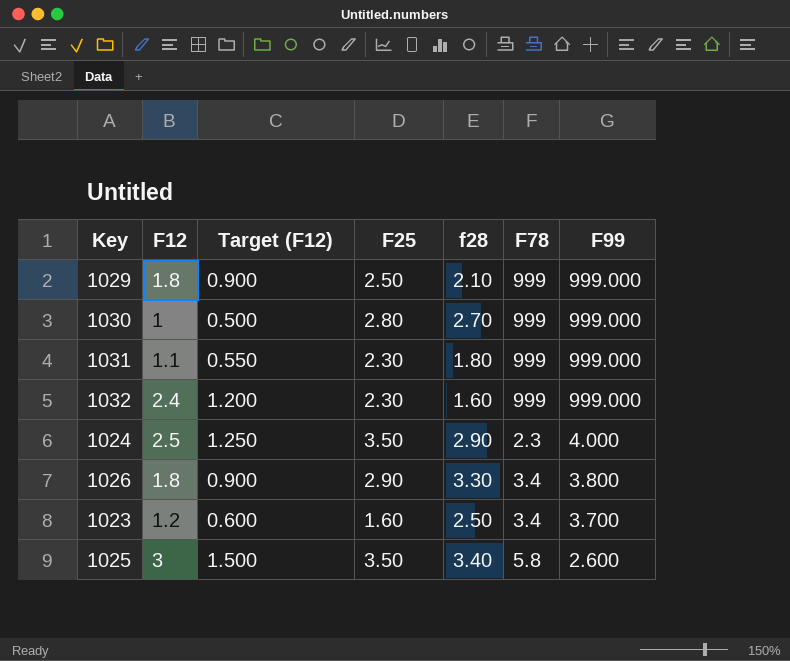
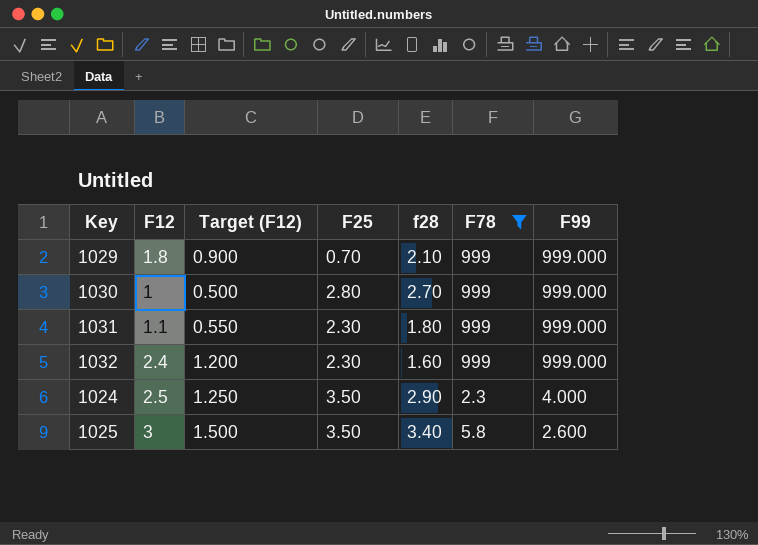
filter: none -> F78 != 3.4
1029 | F25: 2.50 -> 0.70

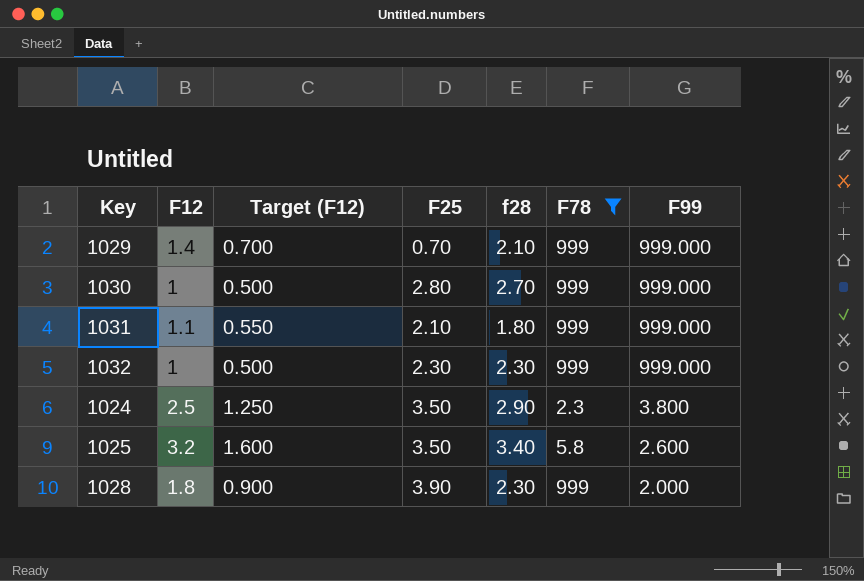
1029 | F12: 1.8 -> 1.4
1029 | Target (F12): 0.900 -> 0.700
1031 | F25: 2.30 -> 2.10
1032 | F12: 2.4 -> 1
1032 | Target (F12): 1.200 -> 0.500
1032 | f28: 1.60 -> 2.30
1024 | F99: 4.000 -> 3.800
1025 | F12: 3 -> 3.2
1025 | Target (F12): 1.500 -> 1.600
row 1028: none -> 1.8 | 0.900 | 3.90 | 2.30 | 999 | 2.000

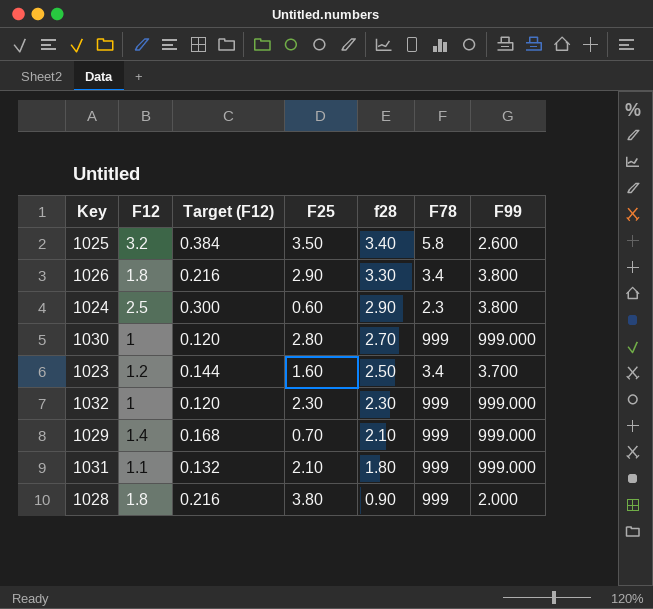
filter: F78 != 3.4 -> none
row order: F99 descending -> f28 descending
column Target (F12) | formula: [F12] * 0.5 -> [F12] * 0.12
1024 | F25: 3.50 -> 0.60
1028 | F25: 3.90 -> 3.80
1028 | f28: 2.30 -> 0.90

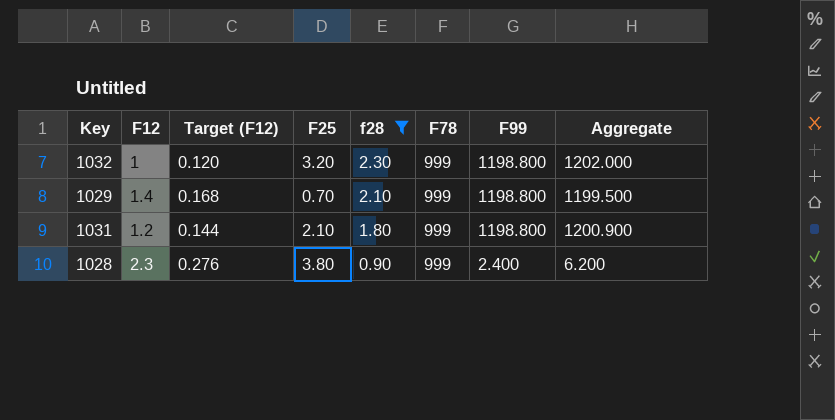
filter: none -> f28 <= 2.30
column Aggregate | formula: none -> [F25] + [F99]
1032 | F25: 2.30 -> 3.20
1032 | F99: 999.000 -> 1198.800
1029 | F99: 999.000 -> 1198.800
1031 | F12: 1.1 -> 1.2
1031 | Target (F12): 0.132 -> 0.144
1031 | F99: 999.000 -> 1198.800
1028 | F12: 1.8 -> 2.3
1028 | Target (F12): 0.216 -> 0.276
1028 | F99: 2.000 -> 2.400

